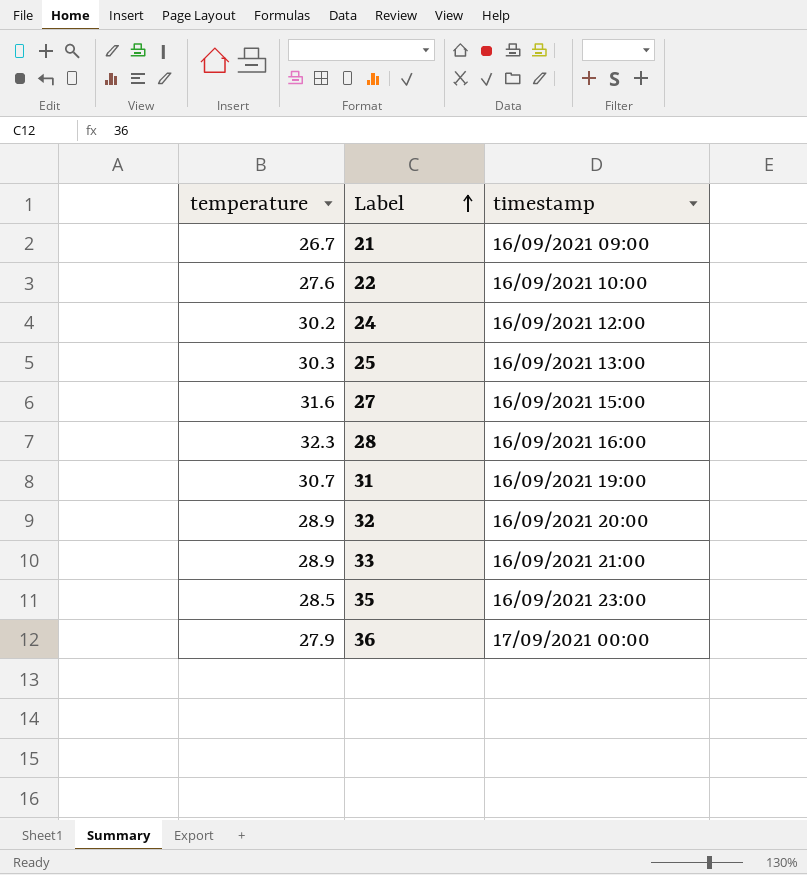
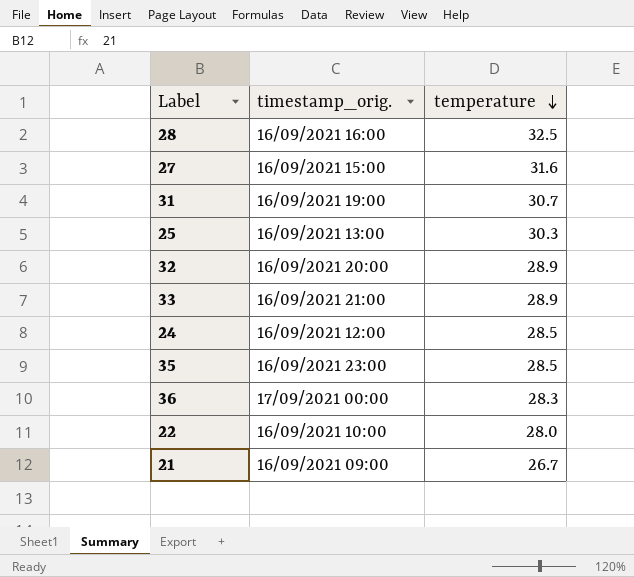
row order: Label ascending -> temperature descending
column name: timestamp -> timestamp_orig.
column temperature | position: 1 -> 3
28 | temperature: 32.3 -> 32.5
24 | temperature: 30.2 -> 28.5
36 | temperature: 27.9 -> 28.3
22 | temperature: 27.6 -> 28.0

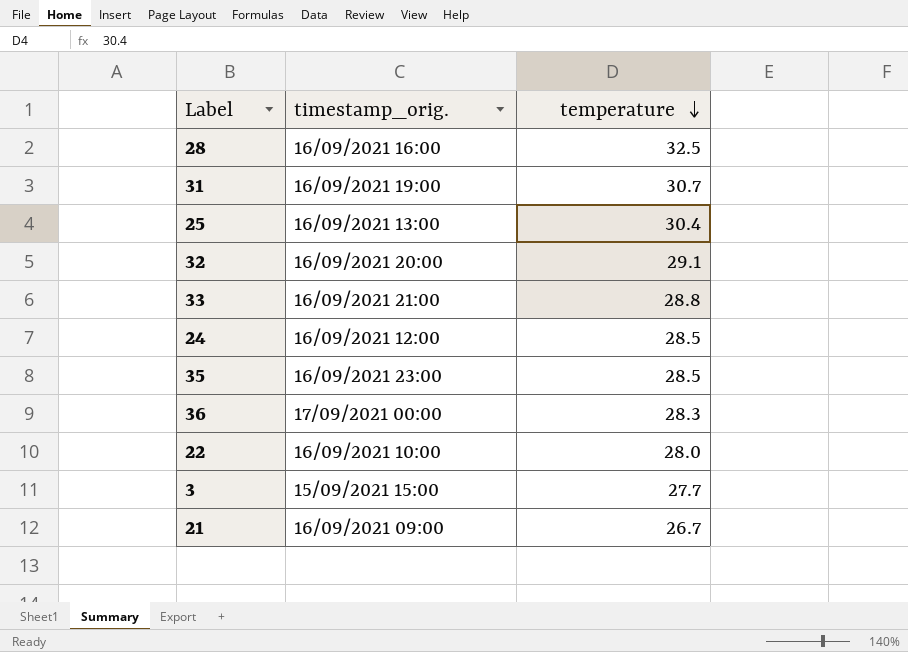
row 27: 16/09/2021 15:00 | 31.6 -> none
25 | temperature: 30.3 -> 30.4
32 | temperature: 28.9 -> 29.1
33 | temperature: 28.9 -> 28.8
row 3: none -> 15/09/2021 15:00 | 27.7

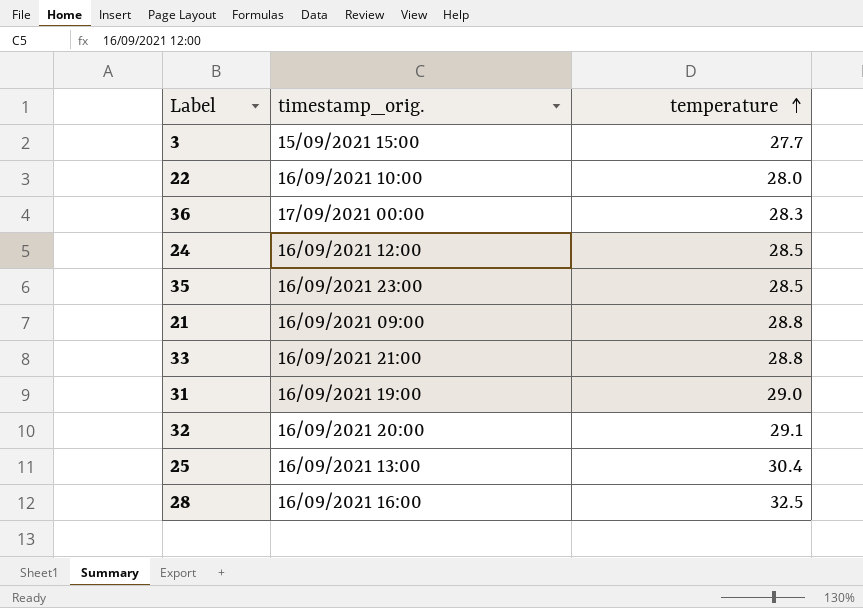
row order: temperature descending -> temperature ascending
21 | temperature: 26.7 -> 28.8
31 | temperature: 30.7 -> 29.0

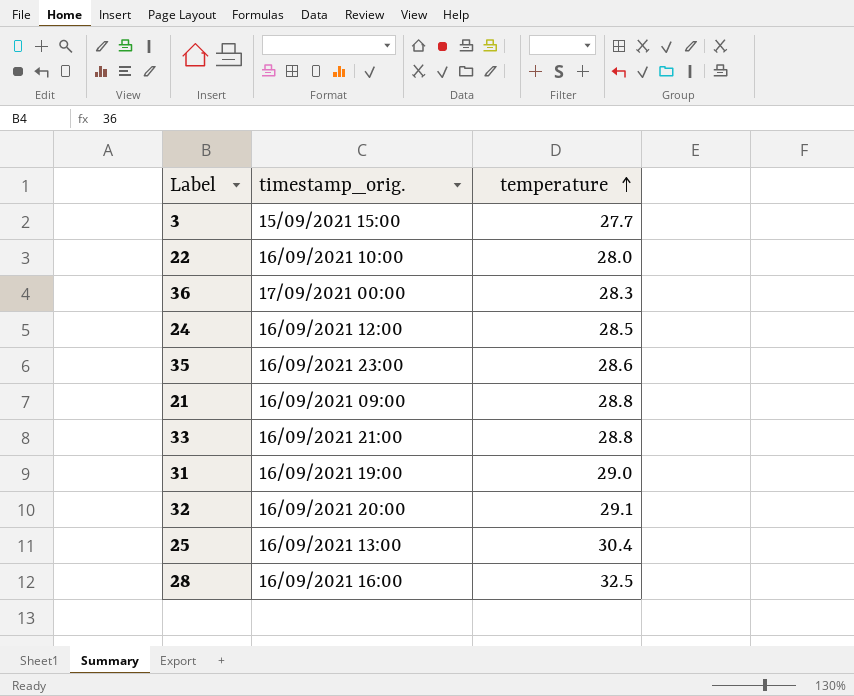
35 | temperature: 28.5 -> 28.6

